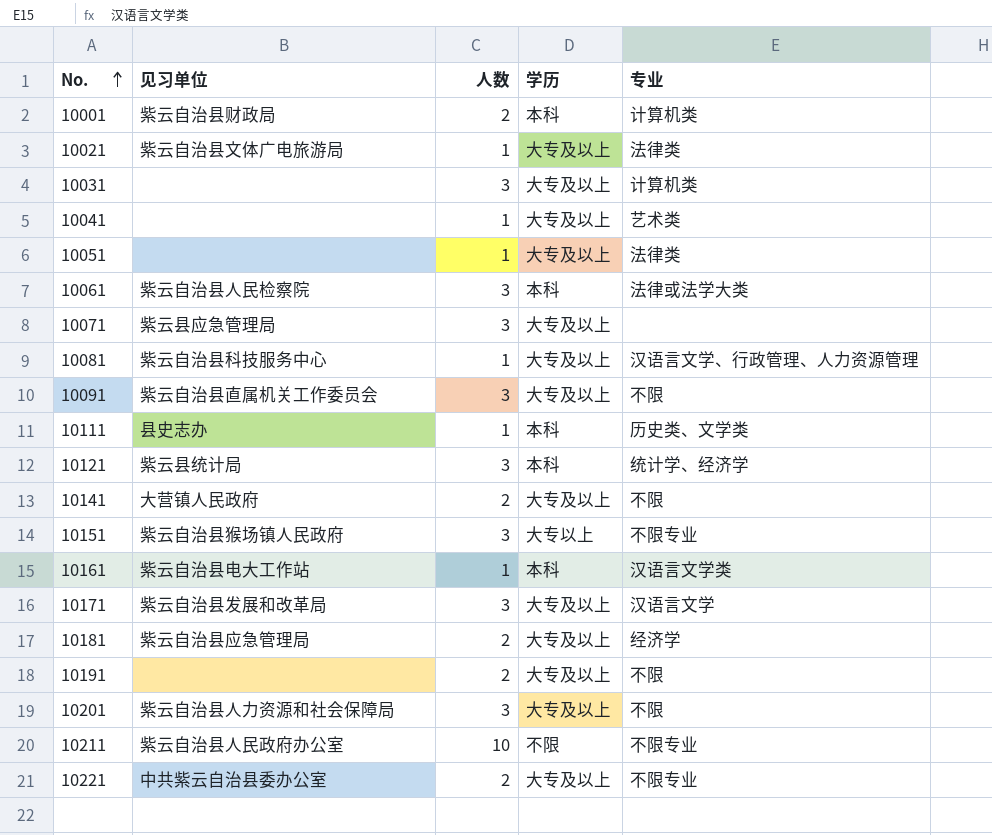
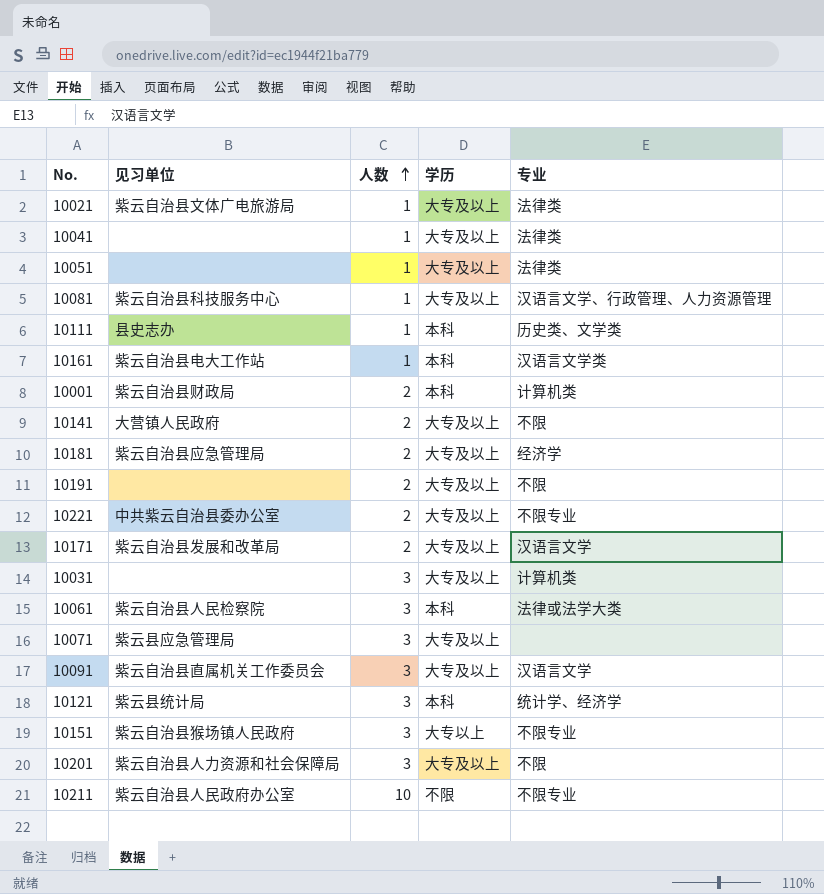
row order: No. ascending -> 人数 ascending
10041 | 专业: 艺术类 -> 法律类
10171 | 人数: 3 -> 2
10091 | 专业: 不限 -> 汉语言文学

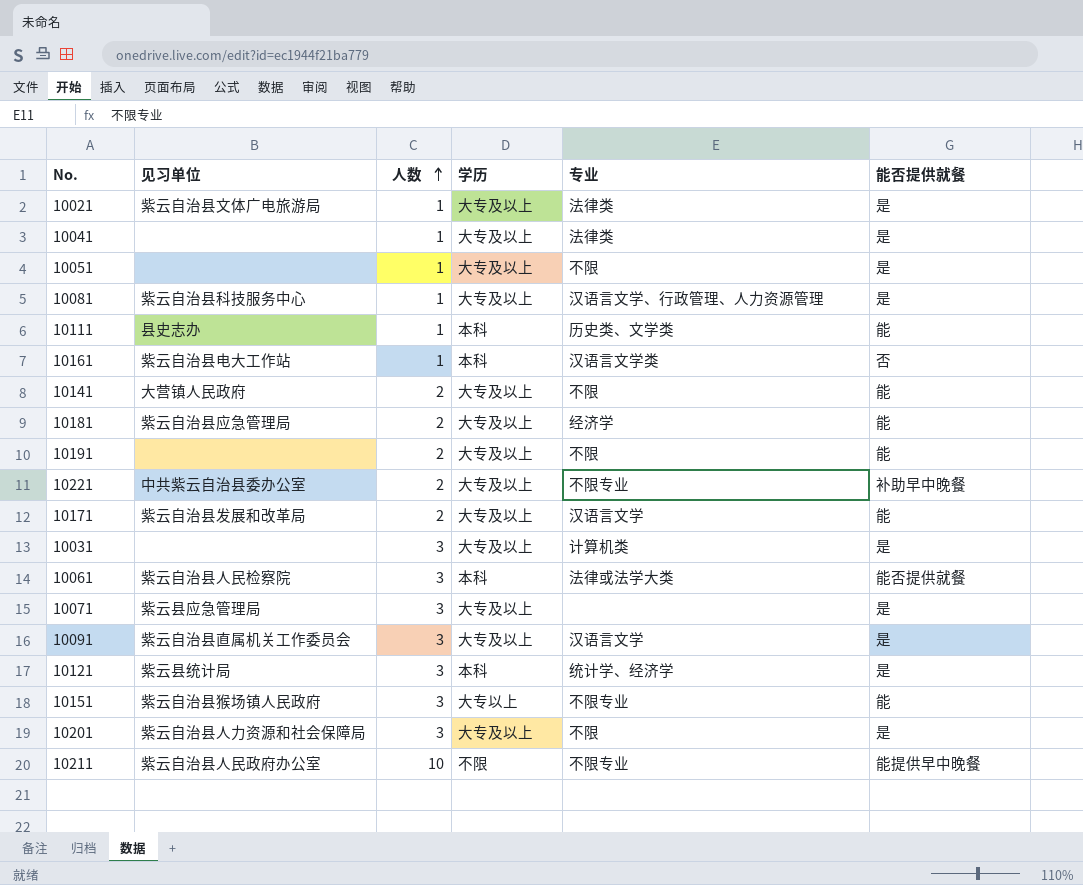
column 能否提供就餐 | position: none -> 6
row 10001: 紫云自治县财政局 | 2 | 本科 | 计算机类 -> none
10051 | 专业: 法律类 -> 不限

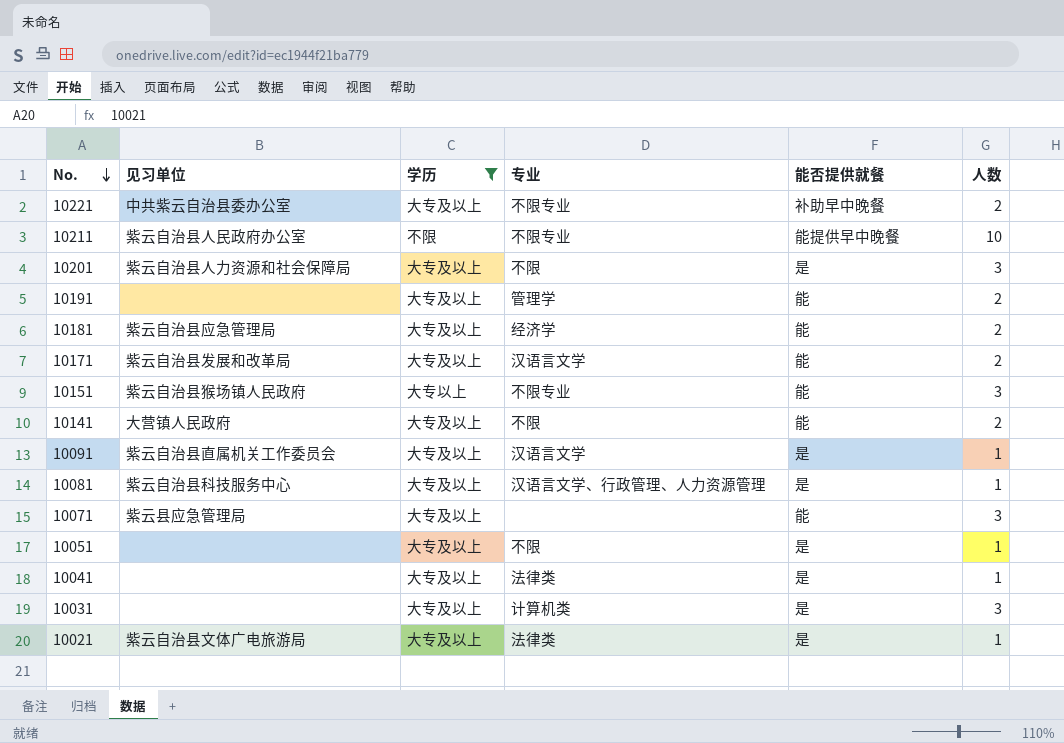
filter: none -> 学历 != 本科
row order: 人数 ascending -> No. descending
column 人数 | position: 3 -> 6
10191 | 专业: 不限 -> 管理学
10091 | 人数: 3 -> 1
10071 | 能否提供就餐: 是 -> 能

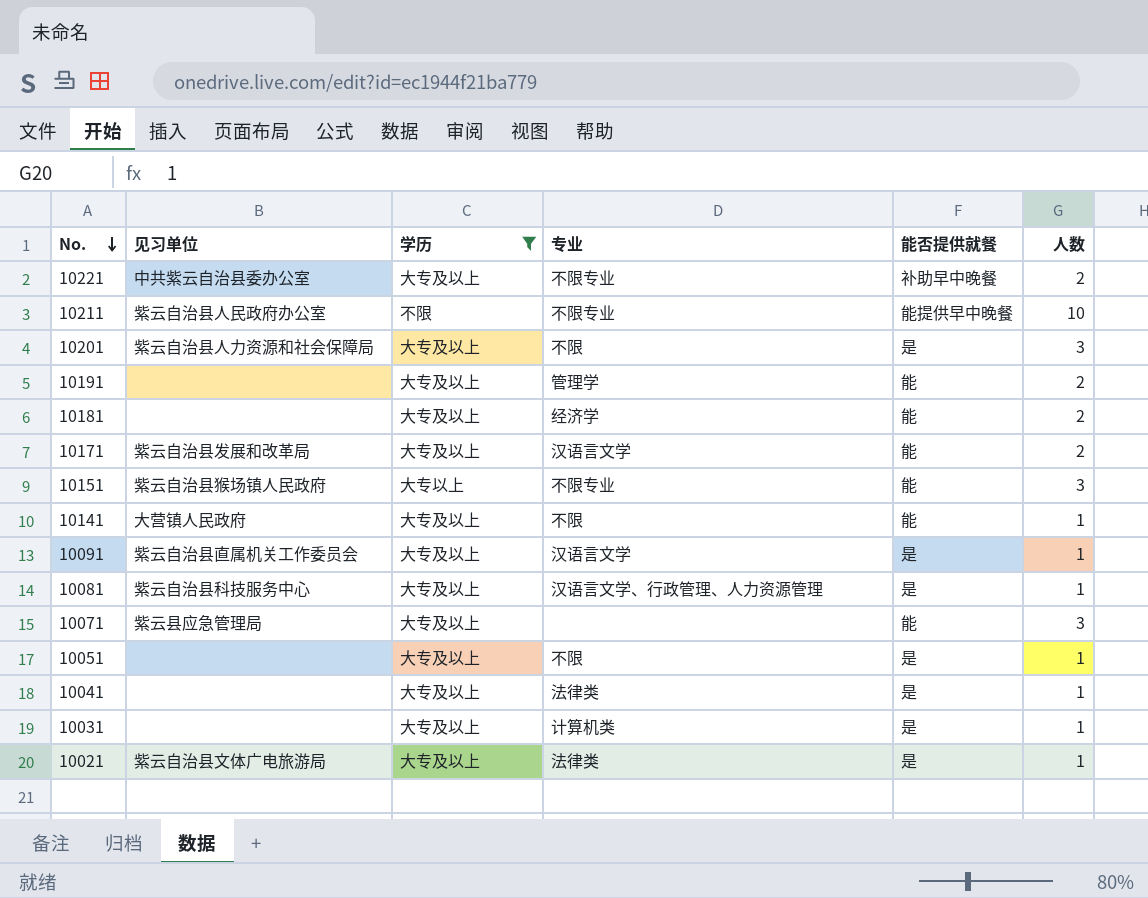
10181 | 见习单位: 紫云自治县应急管理局 -> none
10141 | 人数: 2 -> 1
10031 | 人数: 3 -> 1

